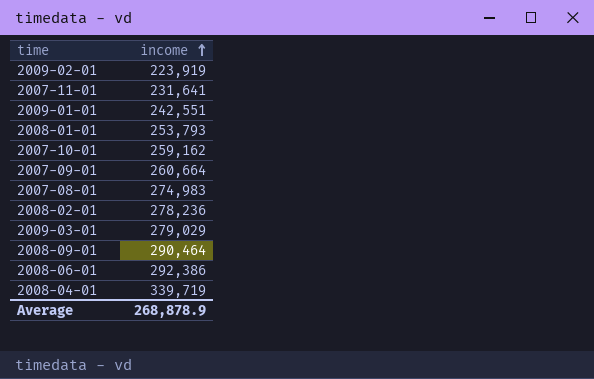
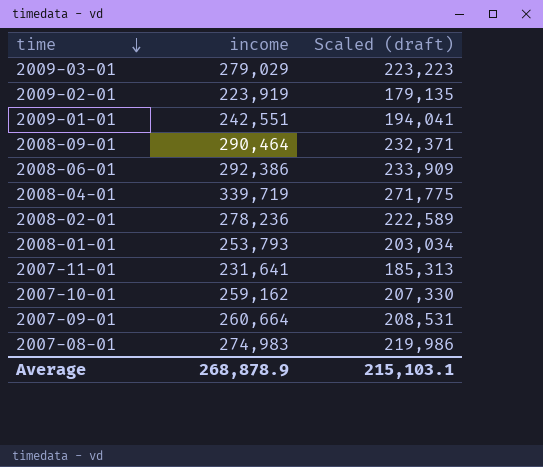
row order: income ascending -> time descending
column Scaled (draft) | formula: none -> [income] * 0.8

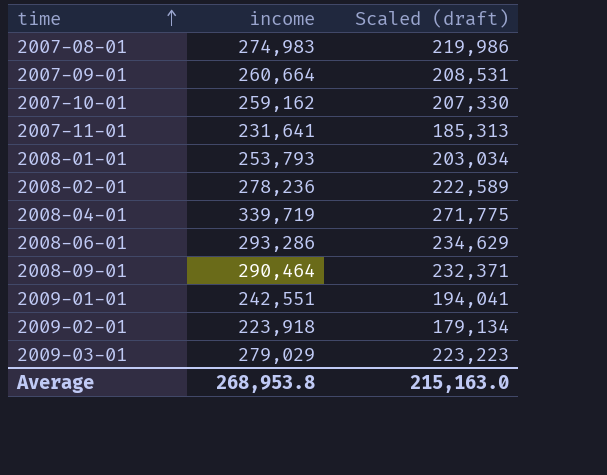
row order: time descending -> time ascending
2008-06-01 | income: 292,386 -> 293,286
2008-06-01 | Scaled (draft): 233,909 -> 234,629
2009-02-01 | income: 223,919 -> 223,918
2009-02-01 | Scaled (draft): 179,135 -> 179,134
Average | income: 268,878.9 -> 268,953.8
Average | Scaled (draft): 215,103.1 -> 215,163.0

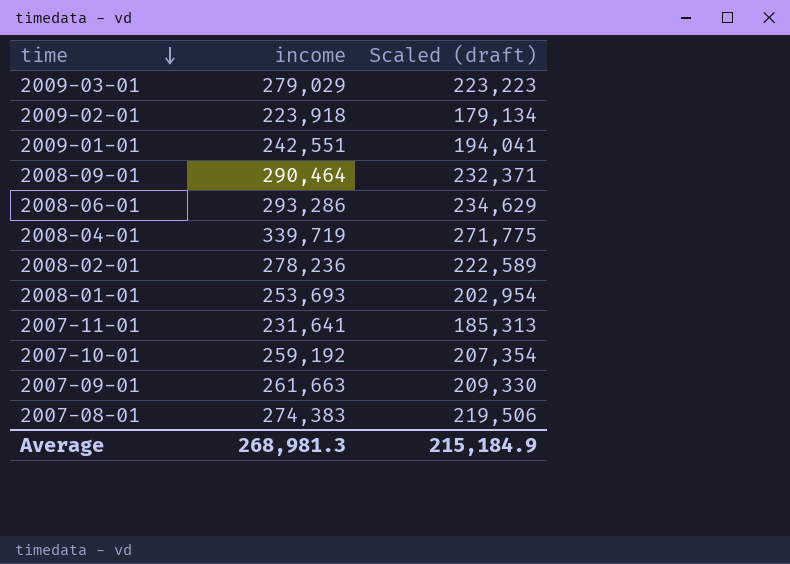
row order: time ascending -> time descending
2008-01-01 | income: 253,793 -> 253,693
2008-01-01 | Scaled (draft): 203,034 -> 202,954
2007-10-01 | income: 259,162 -> 259,192
2007-10-01 | Scaled (draft): 207,330 -> 207,354
2007-09-01 | income: 260,664 -> 261,663
2007-09-01 | Scaled (draft): 208,531 -> 209,330
2007-08-01 | income: 274,983 -> 274,383
2007-08-01 | Scaled (draft): 219,986 -> 219,506
Average | income: 268,953.8 -> 268,981.3
Average | Scaled (draft): 215,163.0 -> 215,184.9

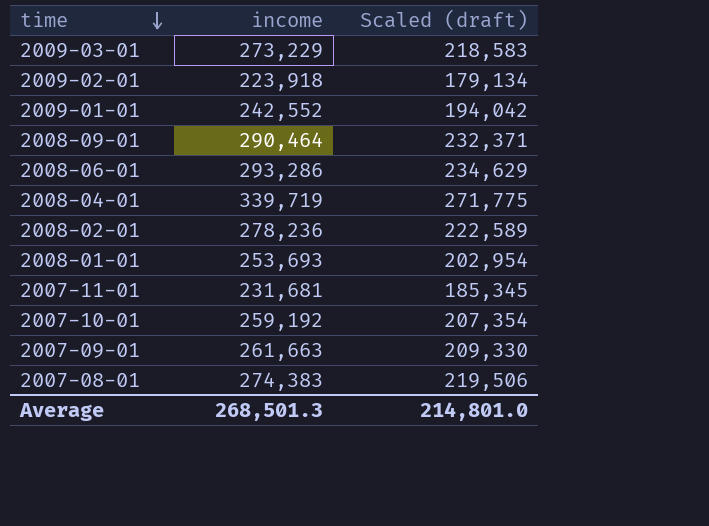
2009-03-01 | income: 279,029 -> 273,229
2009-03-01 | Scaled (draft): 223,223 -> 218,583
2009-01-01 | income: 242,551 -> 242,552
2009-01-01 | Scaled (draft): 194,041 -> 194,042
2007-11-01 | income: 231,641 -> 231,681
2007-11-01 | Scaled (draft): 185,313 -> 185,345
Average | income: 268,981.3 -> 268,501.3
Average | Scaled (draft): 215,184.9 -> 214,801.0

